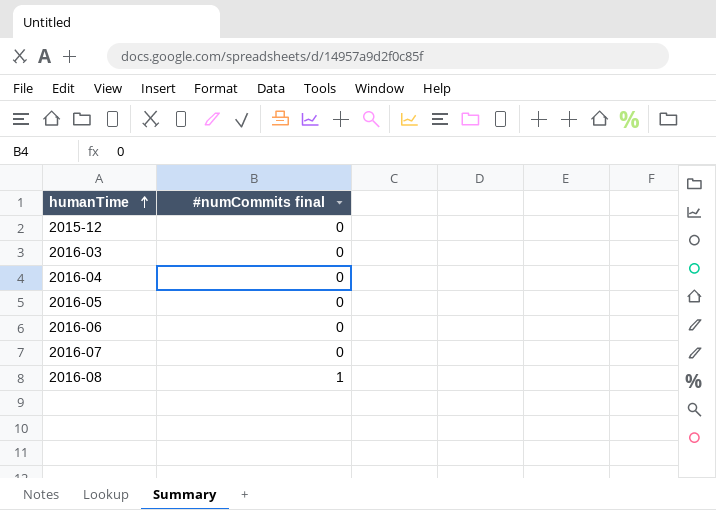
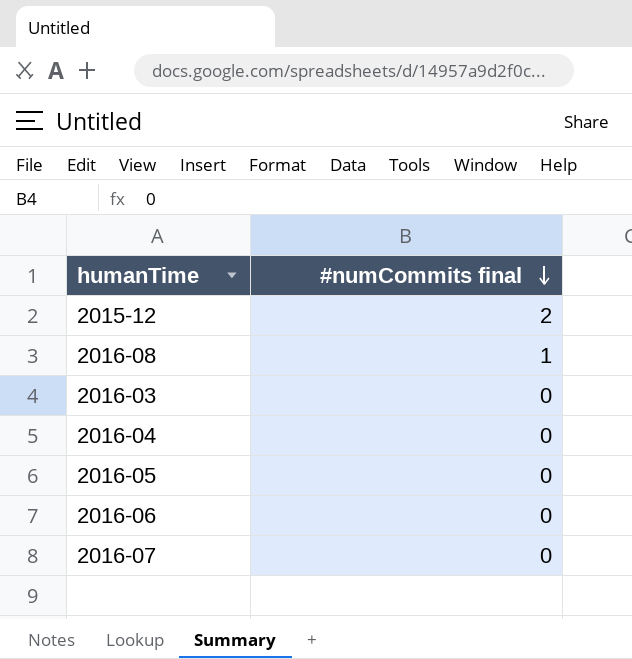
row order: humanTime ascending -> #numCommits final descending
2015-12 | #numCommits final: 0 -> 2

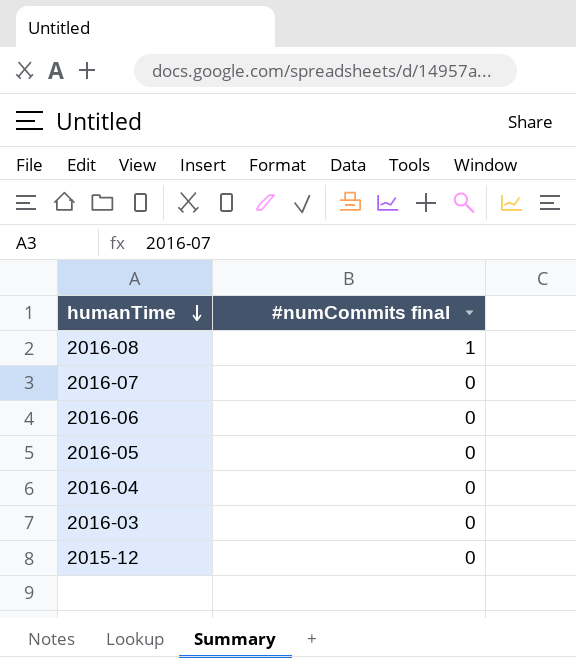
row order: #numCommits final descending -> humanTime descending
2015-12 | #numCommits final: 2 -> 0

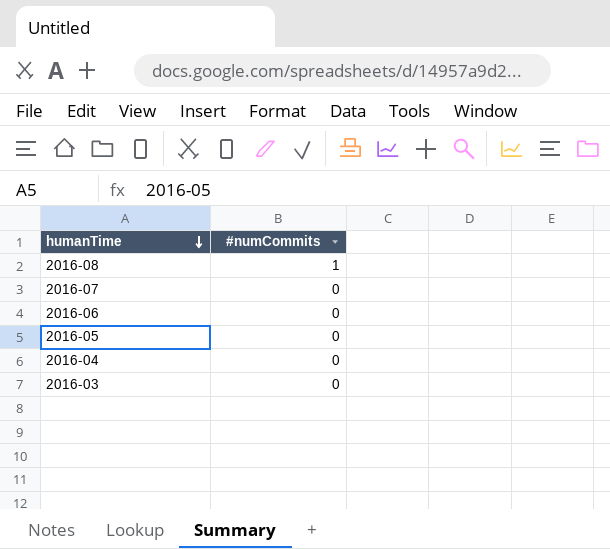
column name: #numCommits final -> #numCommits
row 2015-12: 0 -> none

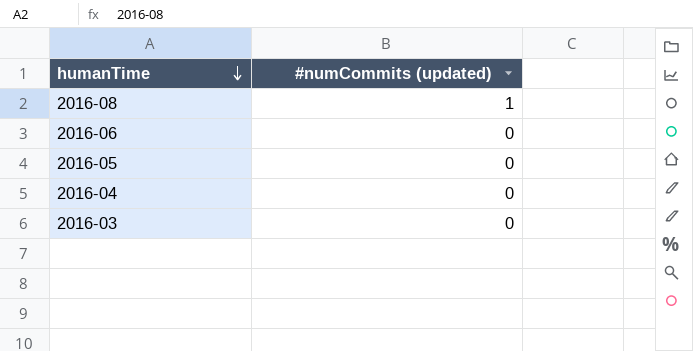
column name: #numCommits -> #numCommits (updated)
row 2016-07: 0 -> none

